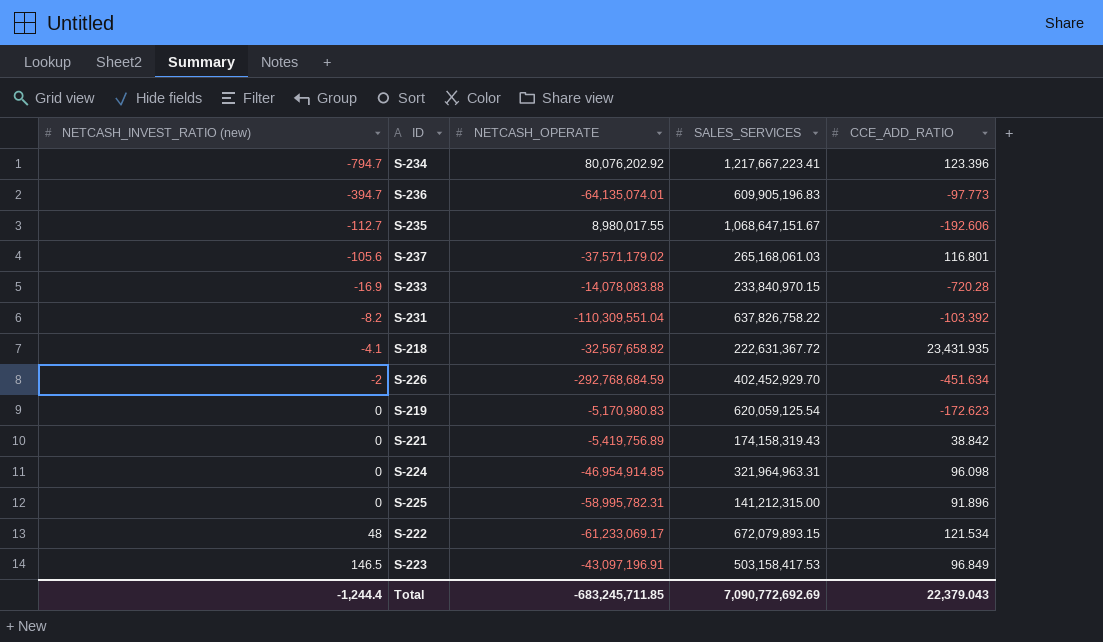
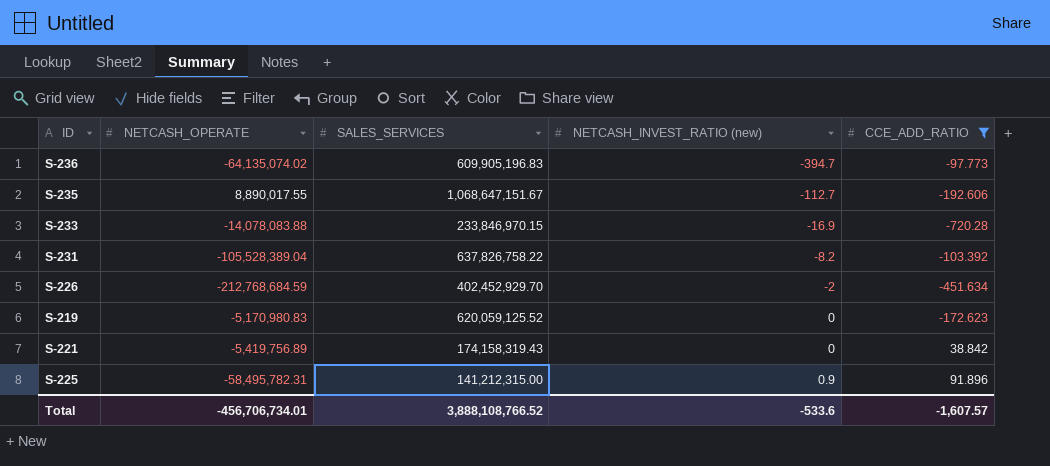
filter: none -> CCE_ADD_RATIO <= 91.896
column NETCASH_INVEST_RATIO (new) | position: 1 -> 4
S-236 | NETCASH_OPERATE: -64,135,074.01 -> -64,135,074.02
S-235 | NETCASH_OPERATE: 8,980,017.55 -> 8,890,017.55
S-233 | SALES_SERVICES: 233,840,970.15 -> 233,846,970.15
S-231 | NETCASH_OPERATE: -110,309,551.04 -> -105,528,389.04
S-226 | NETCASH_OPERATE: -292,768,684.59 -> -212,768,684.59
S-219 | SALES_SERVICES: 620,059,125.54 -> 620,059,125.52
S-225 | NETCASH_OPERATE: -58,995,782.31 -> -58,495,782.31
S-225 | NETCASH_INVEST_RATIO (new): 0 -> 0.9
Total | NETCASH_OPERATE: -683,245,711.85 -> -456,706,734.01
Total | SALES_SERVICES: 7,090,772,692.69 -> 3,888,108,766.52
Total | NETCASH_INVEST_RATIO (new): -1,244.4 -> -533.6
Total | CCE_ADD_RATIO: 22,379.043 -> -1,607.57

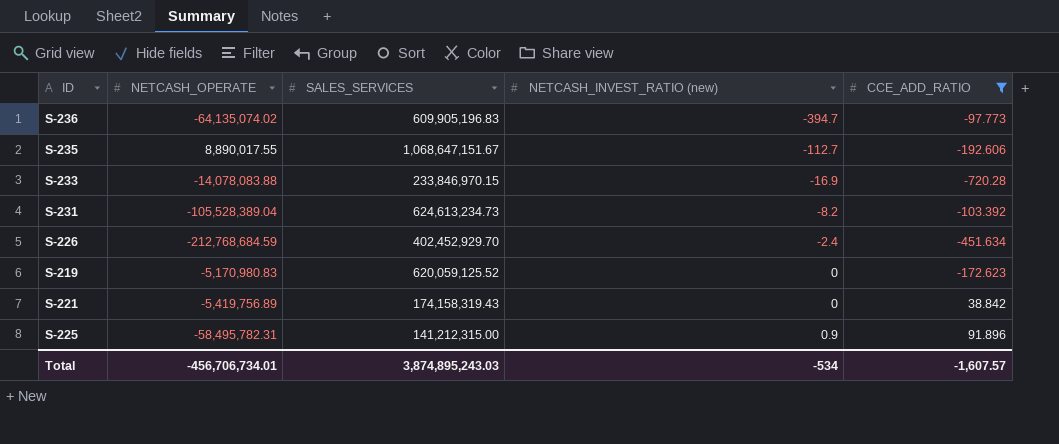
S-231 | SALES_SERVICES: 637,826,758.22 -> 624,613,234.73
S-226 | NETCASH_INVEST_RATIO (new): -2 -> -2.4
Total | SALES_SERVICES: 3,888,108,766.52 -> 3,874,895,243.03
Total | NETCASH_INVEST_RATIO (new): -533.6 -> -534

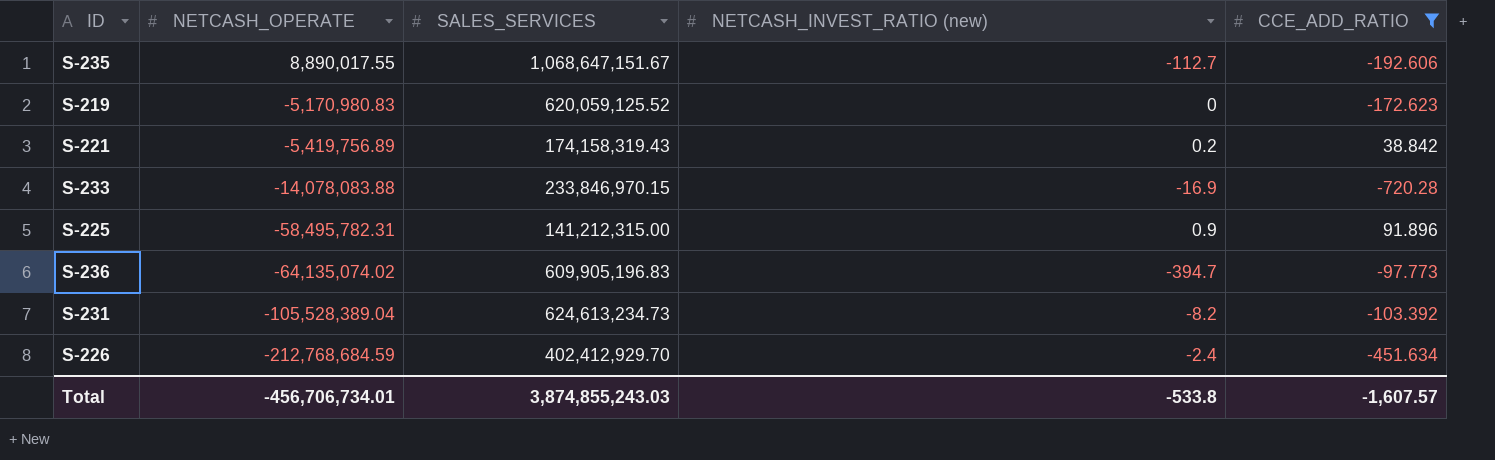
row order: NETCASH_INVEST_RATIO (new) ascending -> NETCASH_OPERATE descending
S-221 | NETCASH_INVEST_RATIO (new): 0 -> 0.2
S-226 | SALES_SERVICES: 402,452,929.70 -> 402,412,929.70
Total | SALES_SERVICES: 3,874,895,243.03 -> 3,874,855,243.03
Total | NETCASH_INVEST_RATIO (new): -534 -> -533.8

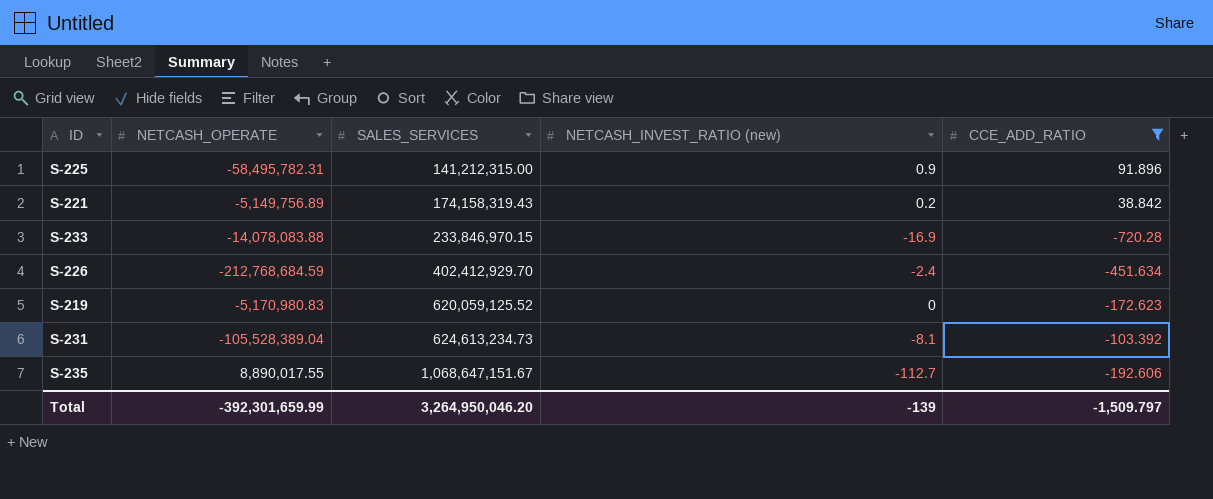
row order: NETCASH_OPERATE descending -> SALES_SERVICES ascending
row S-236: -64,135,074.02 | 609,905,196.83 | -394.7 | -97.773 -> none
S-221 | NETCASH_OPERATE: -5,419,756.89 -> -5,149,756.89
S-231 | NETCASH_INVEST_RATIO (new): -8.2 -> -8.1
Total | NETCASH_OPERATE: -456,706,734.01 -> -392,301,659.99
Total | SALES_SERVICES: 3,874,855,243.03 -> 3,264,950,046.20
Total | NETCASH_INVEST_RATIO (new): -533.8 -> -139
Total | CCE_ADD_RATIO: -1,607.57 -> -1,509.797

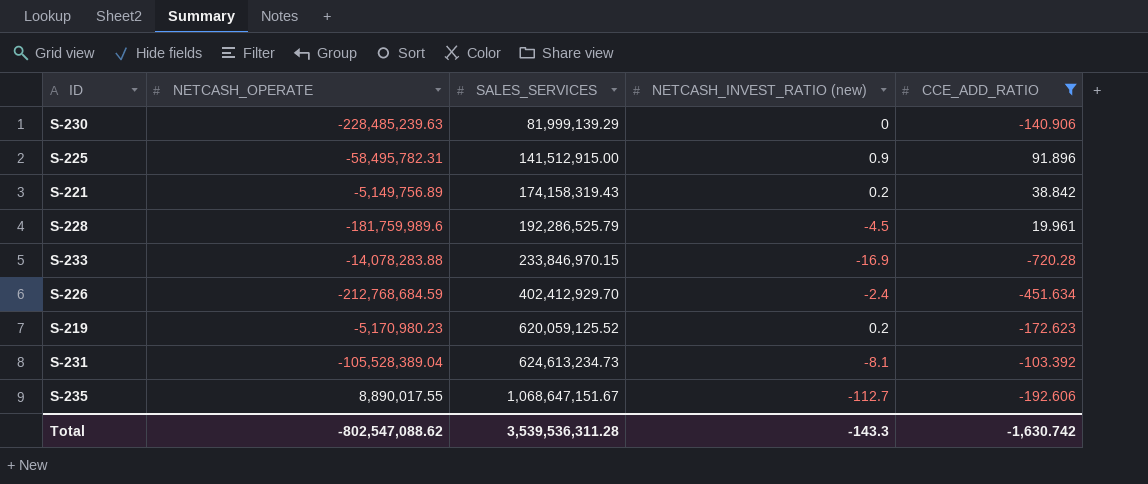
row S-230: none -> -228,485,239.63 | 81,999,139.29 | 0 | -140.906
S-225 | SALES_SERVICES: 141,212,315.00 -> 141,512,915.00
row S-228: none -> -181,759,989.6 | 192,286,525.79 | -4.5 | 19.961
S-233 | NETCASH_OPERATE: -14,078,083.88 -> -14,078,283.88
S-219 | NETCASH_OPERATE: -5,170,980.83 -> -5,170,980.23
S-219 | NETCASH_INVEST_RATIO (new): 0 -> 0.2
Total | NETCASH_OPERATE: -392,301,659.99 -> -802,547,088.62
Total | SALES_SERVICES: 3,264,950,046.20 -> 3,539,536,311.28
Total | NETCASH_INVEST_RATIO (new): -139 -> -143.3
Total | CCE_ADD_RATIO: -1,509.797 -> -1,630.742

